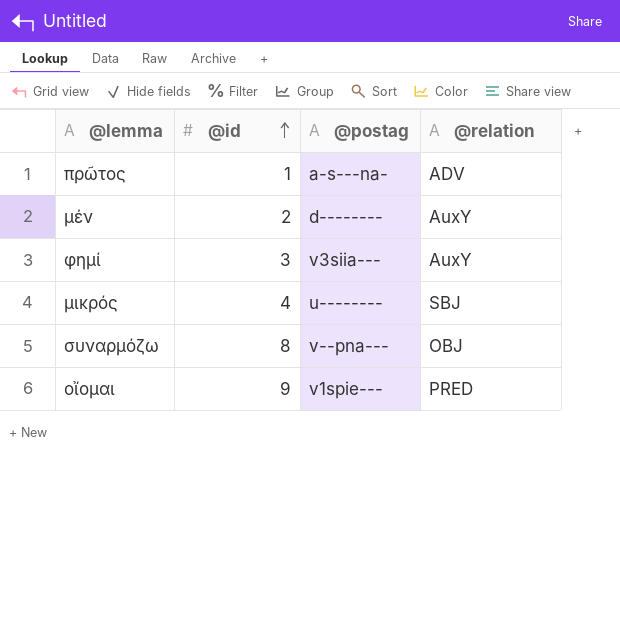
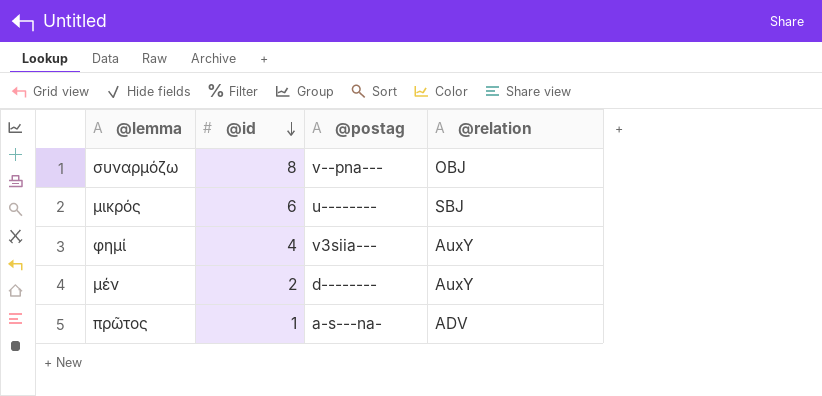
row order: @id ascending -> @id descending
row οἴομαι: 9 | v1spie--- | PRED -> none
μικρός | @id: 4 -> 6
φημί | @id: 3 -> 4

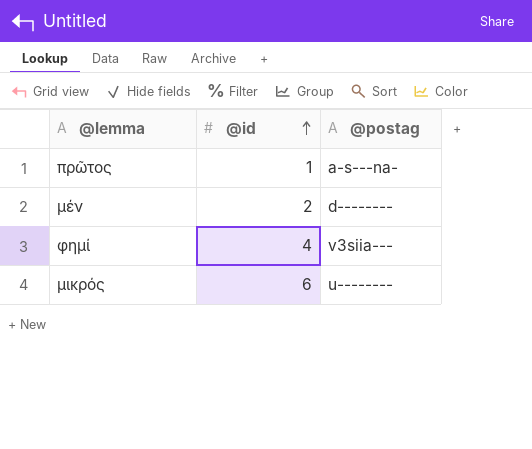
row order: @id descending -> @id ascending
column @relation | position: 4 -> none
row συναρμόζω: 8 | v--pna--- | OBJ -> none

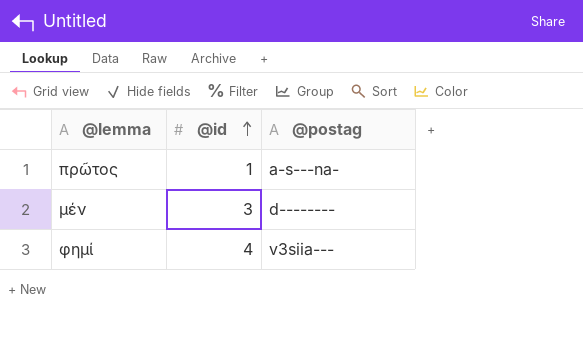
row μικρός: 6 | u-------- -> none
μέν | @id: 2 -> 3

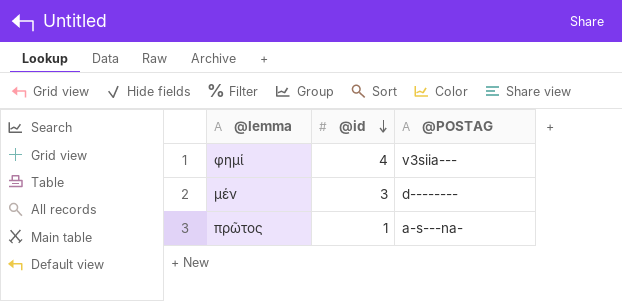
row order: @id ascending -> @id descending
column name: @postag -> @POSTAG

